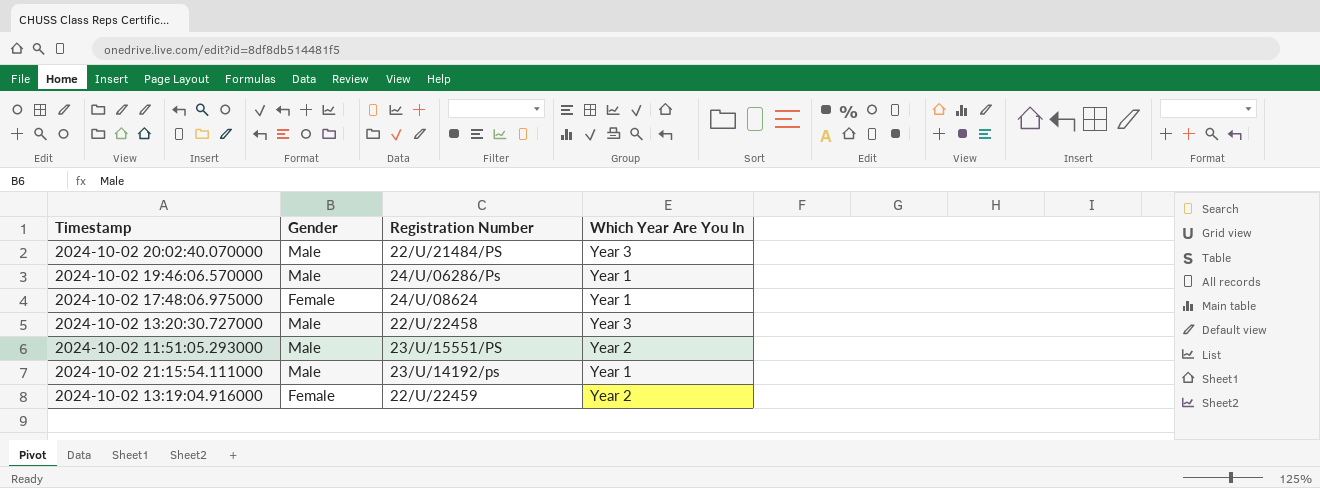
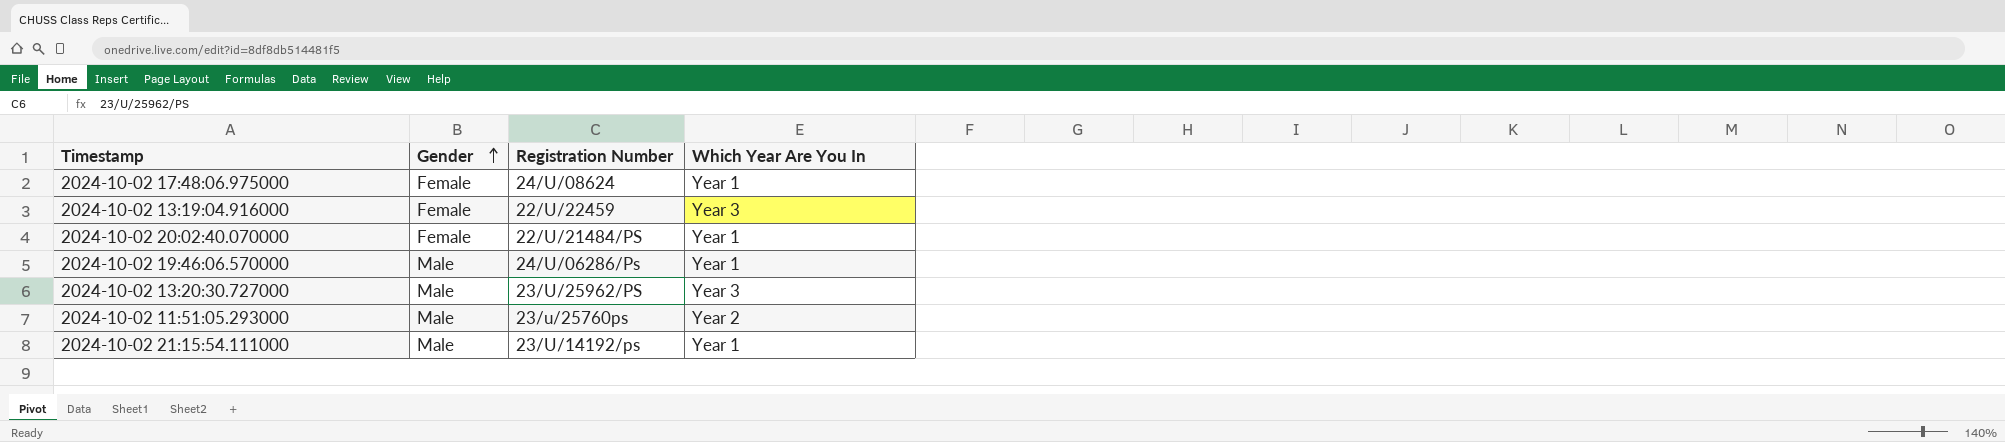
row order: none -> Gender ascending
2024-10-02 13:19:04.916000 | Which Year Are You In: Year 2 -> Year 3
2024-10-02 20:02:40.070000 | Gender: Male -> Female
2024-10-02 20:02:40.070000 | Which Year Are You In: Year 3 -> Year 1
2024-10-02 13:20:30.727000 | Registration Number: 22/U/22458 -> 23/U/25962/PS
2024-10-02 11:51:05.293000 | Registration Number: 23/U/15551/PS -> 23/u/25760ps

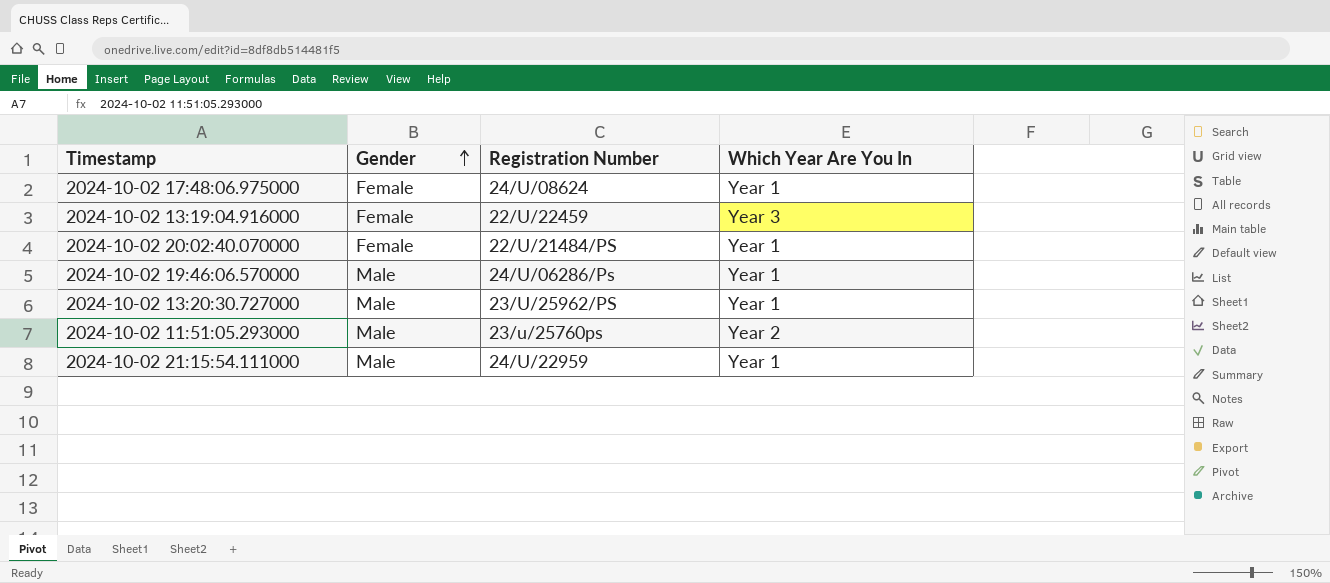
2024-10-02 13:20:30.727000 | Which Year Are You In: Year 3 -> Year 1
2024-10-02 21:15:54.111000 | Registration Number: 23/U/14192/ps -> 24/U/22959

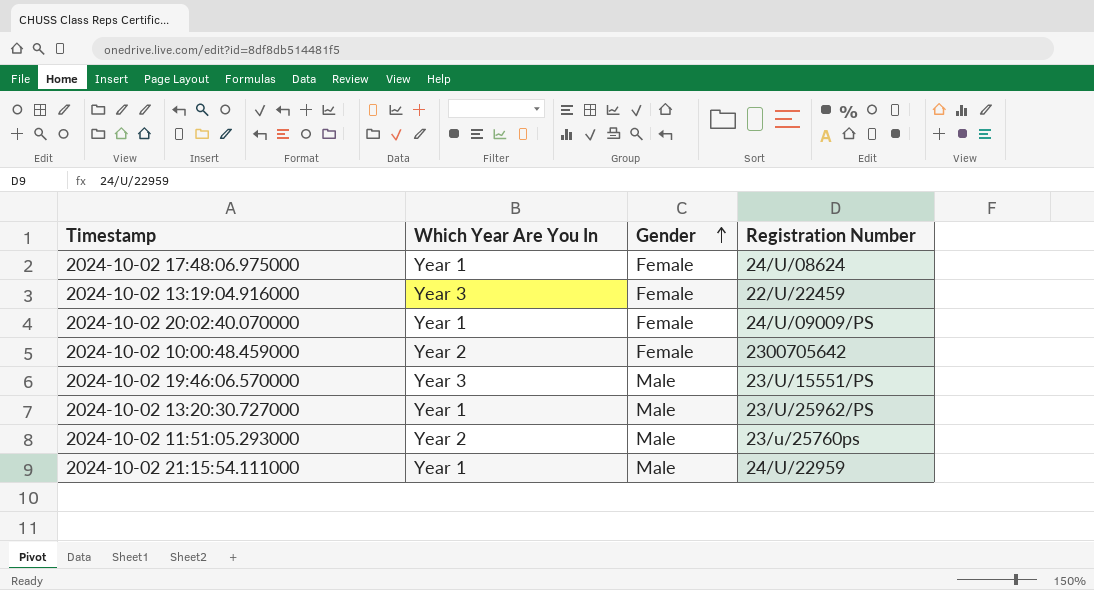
column Which Year Are You In | position: 4 -> 2
2024-10-02 20:02:40.070000 | Registration Number: 22/U/21484/PS -> 24/U/09009/PS
row 2024-10-02 10:00:48.459000: none -> Year 2 | Female | 2300705642
2024-10-02 19:46:06.570000 | Which Year Are You In: Year 1 -> Year 3
2024-10-02 19:46:06.570000 | Registration Number: 24/U/06286/Ps -> 23/U/15551/PS

